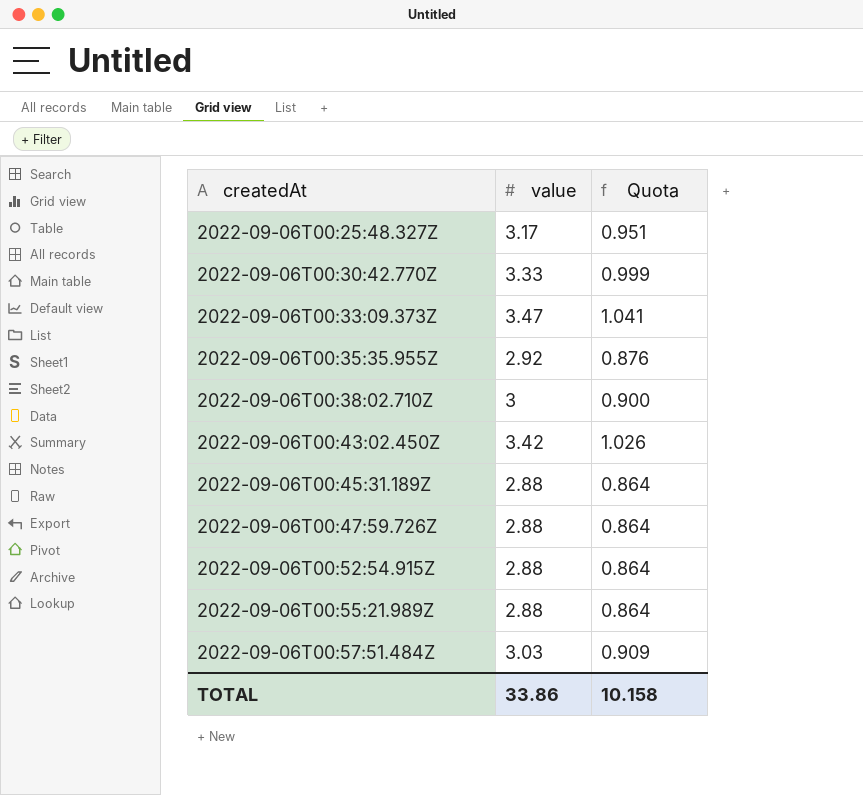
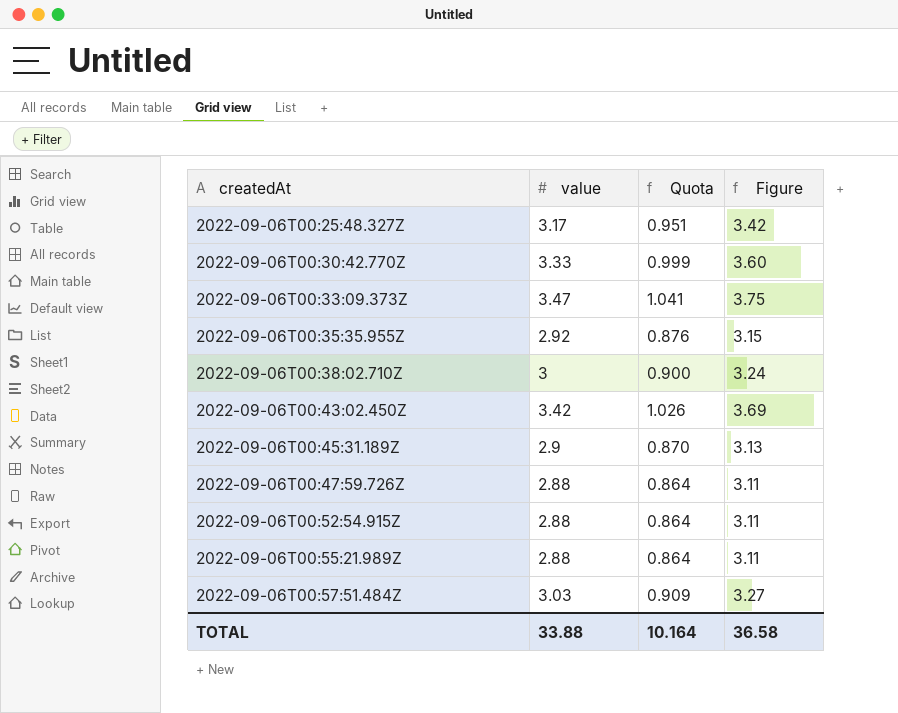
column Figure | formula: none -> [value] * 1.08
2022-09-06T00:45:31.189Z | value: 2.88 -> 2.9
2022-09-06T00:45:31.189Z | Quota: 0.864 -> 0.870
TOTAL | value: 33.86 -> 33.88
TOTAL | Quota: 10.158 -> 10.164

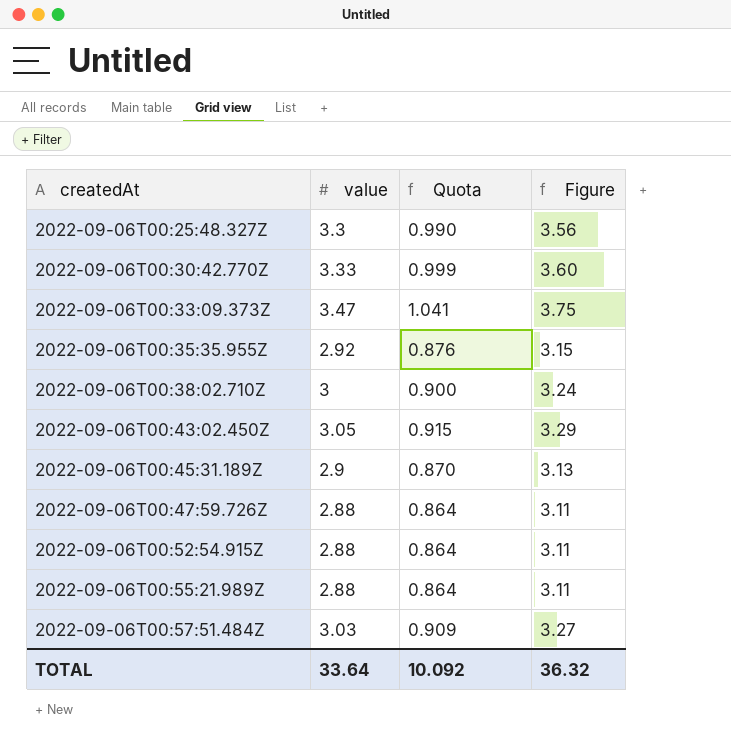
2022-09-06T00:25:48.327Z | value: 3.17 -> 3.3
2022-09-06T00:25:48.327Z | Quota: 0.951 -> 0.990
2022-09-06T00:25:48.327Z | Figure: 3.42 -> 3.56
2022-09-06T00:43:02.450Z | value: 3.42 -> 3.05
2022-09-06T00:43:02.450Z | Quota: 1.026 -> 0.915
2022-09-06T00:43:02.450Z | Figure: 3.69 -> 3.29
TOTAL | value: 33.88 -> 33.64
TOTAL | Quota: 10.164 -> 10.092
TOTAL | Figure: 36.58 -> 36.32

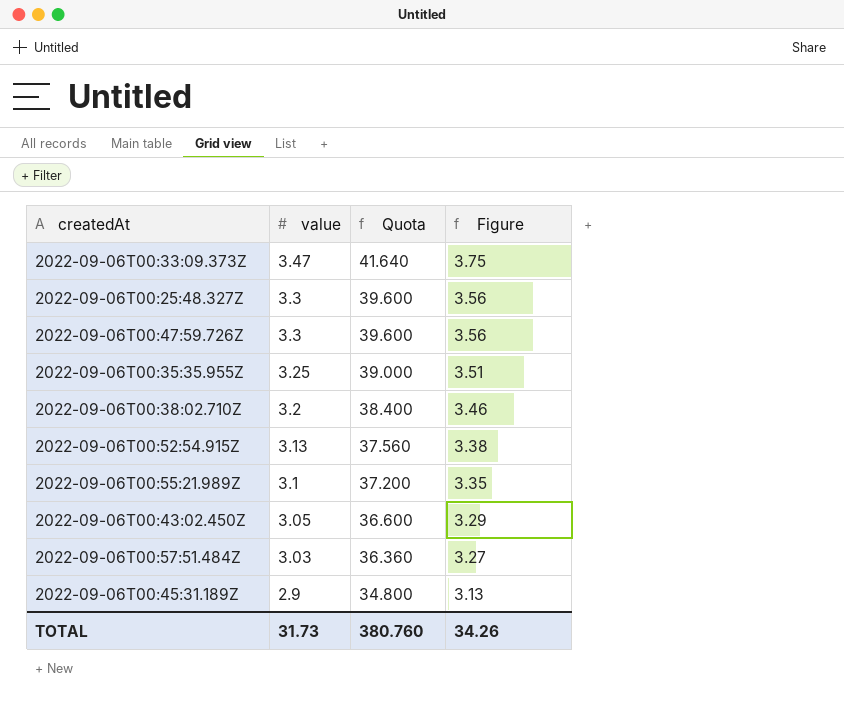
row order: createdAt ascending -> value descending
column Quota | formula: [value] * 0.3 -> [value] * 12
row 2022-09-06T00:30:42.770Z: 3.33 | 0.999 | 3.60 -> none
2022-09-06T00:47:59.726Z | value: 2.88 -> 3.3
2022-09-06T00:47:59.726Z | Figure: 3.11 -> 3.56
2022-09-06T00:35:35.955Z | value: 2.92 -> 3.25
2022-09-06T00:35:35.955Z | Figure: 3.15 -> 3.51
2022-09-06T00:38:02.710Z | value: 3 -> 3.2
2022-09-06T00:38:02.710Z | Figure: 3.24 -> 3.46
2022-09-06T00:52:54.915Z | value: 2.88 -> 3.13
2022-09-06T00:52:54.915Z | Figure: 3.11 -> 3.38
2022-09-06T00:55:21.989Z | value: 2.88 -> 3.1
2022-09-06T00:55:21.989Z | Figure: 3.11 -> 3.35
TOTAL | value: 33.64 -> 31.73
TOTAL | Quota: 10.092 -> 380.760
TOTAL | Figure: 36.32 -> 34.26

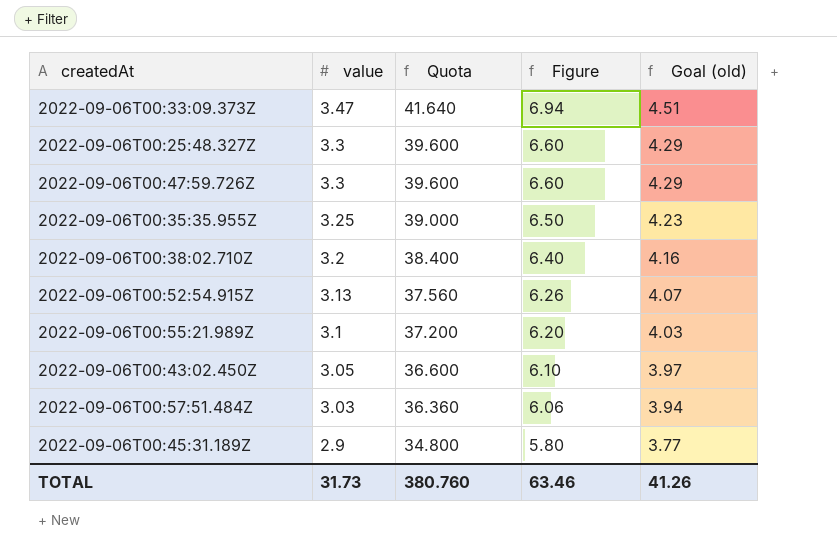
column Figure | formula: [value] * 1.08 -> [value] * 2
column Goal (old) | formula: none -> [value] * 1.3
TOTAL | Figure: 34.26 -> 63.46

